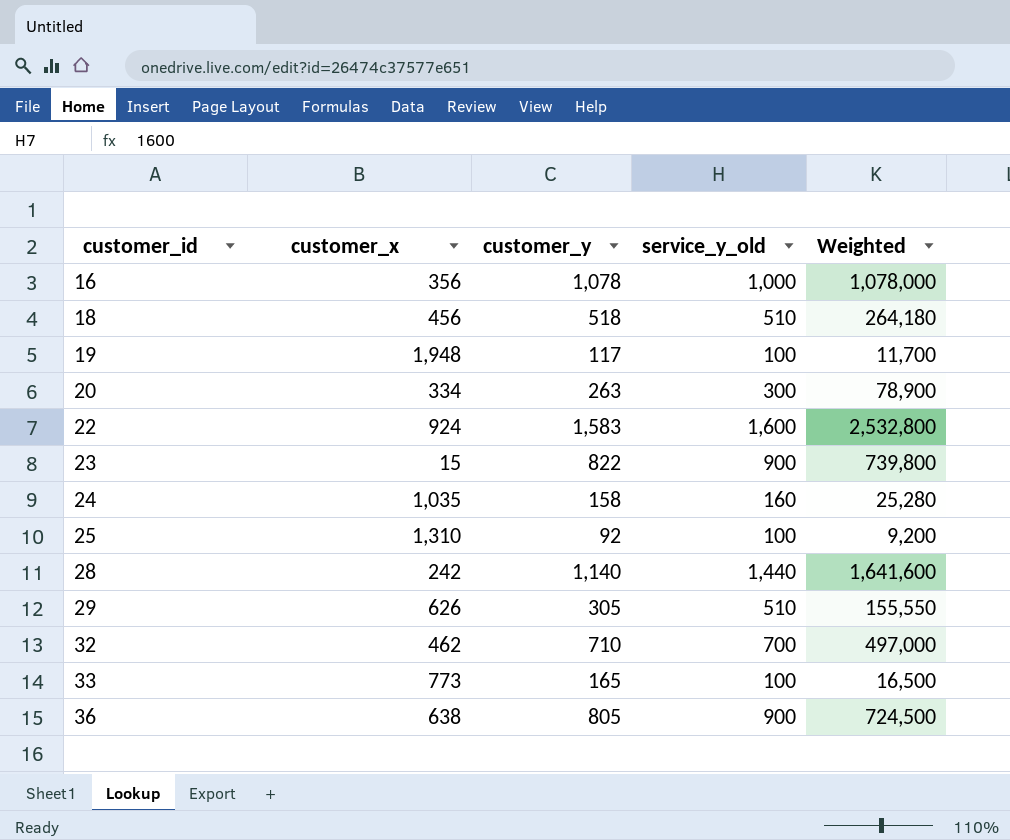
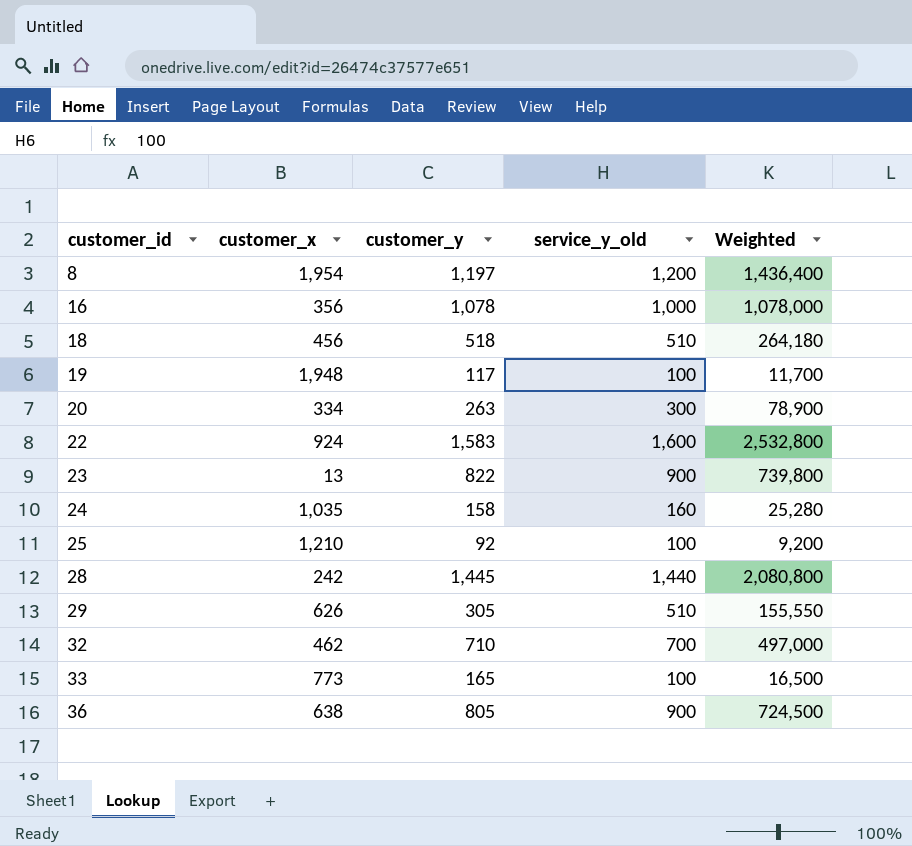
row 8: none -> 1,954 | 1,197 | 1,200 | 1,436,400
23 | customer_x: 15 -> 13
25 | customer_x: 1,310 -> 1,210
28 | customer_y: 1,140 -> 1,445
28 | Weighted: 1,641,600 -> 2,080,800

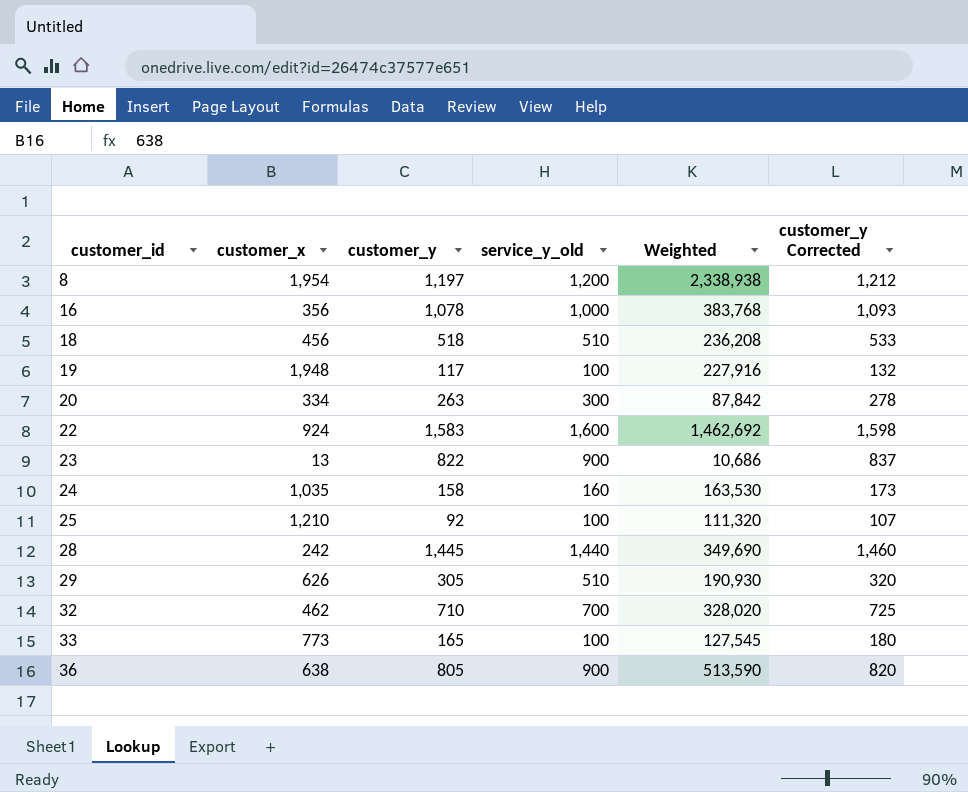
column Weighted | formula: [customer_y] * [service_y_old] -> [customer_x] * [customer_y]
column customer_y Corrected | formula: none -> [customer_y] + 15

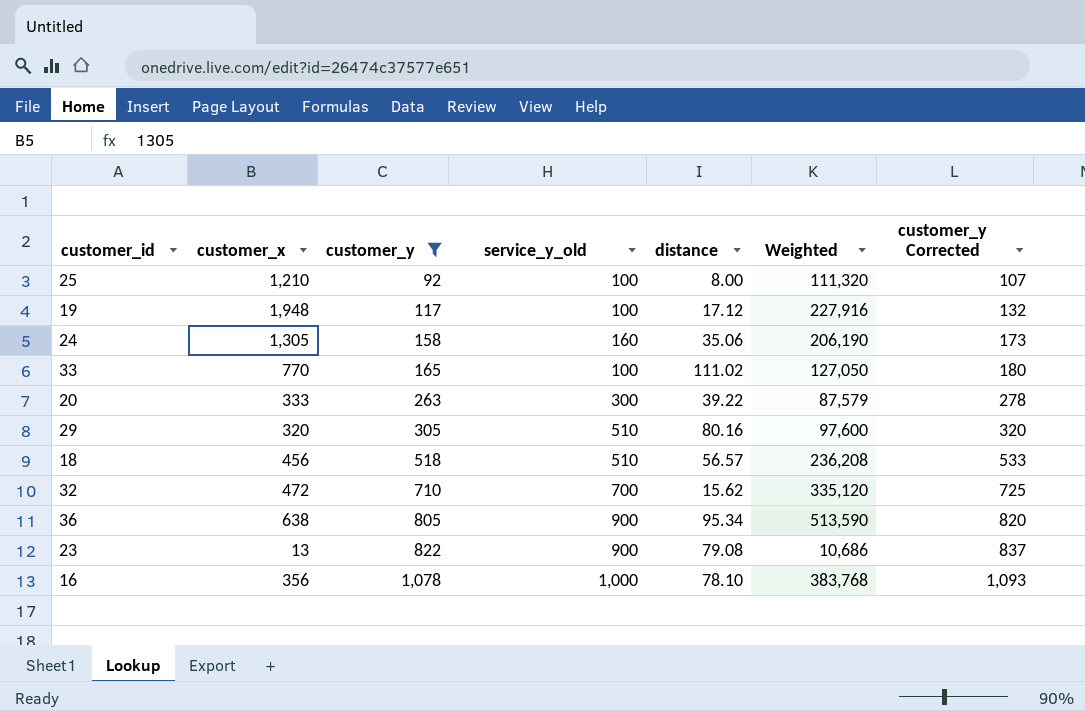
filter: none -> customer_y <= 1,078
row order: customer_id ascending -> customer_y ascending
column distance | position: none -> 5
24 | customer_x: 1,035 -> 1,305
24 | Weighted: 163,530 -> 206,190
33 | customer_x: 773 -> 770
33 | Weighted: 127,545 -> 127,050
20 | customer_x: 334 -> 333
20 | Weighted: 87,842 -> 87,579
29 | customer_x: 626 -> 320
29 | Weighted: 190,930 -> 97,600
32 | customer_x: 462 -> 472
32 | Weighted: 328,020 -> 335,120

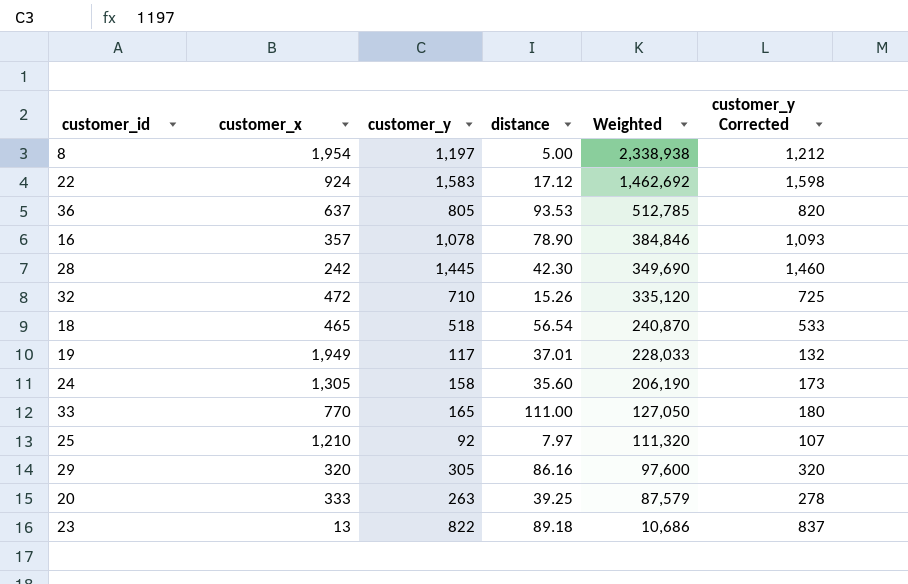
filter: customer_y <= 1,078 -> none
row order: customer_y ascending -> Weighted descending
column service_y_old | position: 4 -> none
36 | customer_x: 638 -> 637
36 | distance: 95.34 -> 93.53
36 | Weighted: 513,590 -> 512,785
16 | customer_x: 356 -> 357
16 | distance: 78.10 -> 78.90
16 | Weighted: 383,768 -> 384,846
32 | distance: 15.62 -> 15.26
18 | customer_x: 456 -> 465
18 | distance: 56.57 -> 56.54
18 | Weighted: 236,208 -> 240,870
19 | customer_x: 1,948 -> 1,949
19 | distance: 17.12 -> 37.01
19 | Weighted: 227,916 -> 228,033
24 | distance: 35.06 -> 35.60
33 | distance: 111.02 -> 111.00
25 | distance: 8.00 -> 7.97
29 | distance: 80.16 -> 86.16
20 | distance: 39.22 -> 39.25
23 | distance: 79.08 -> 89.18

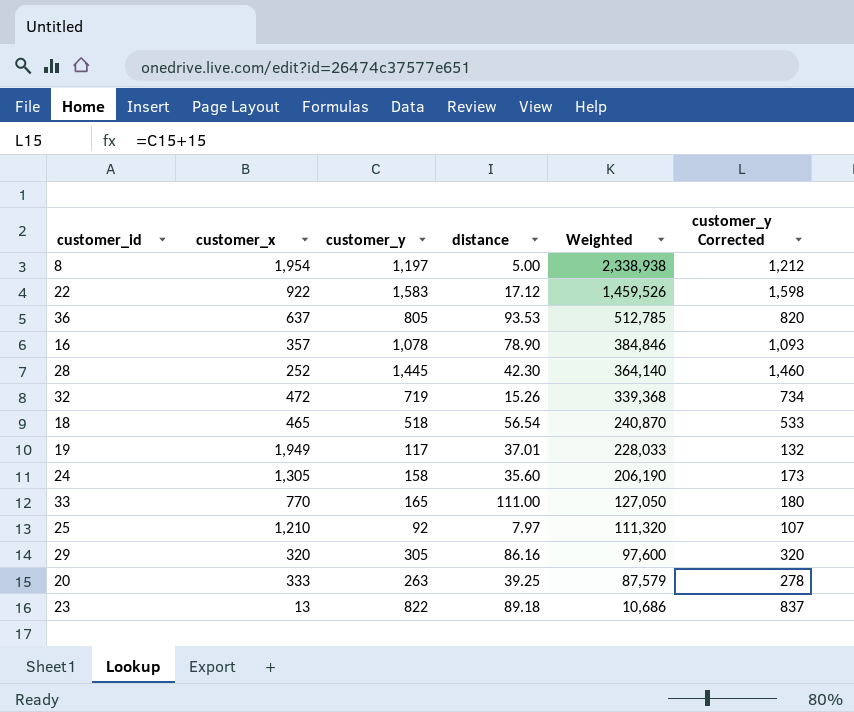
22 | customer_x: 924 -> 922
22 | Weighted: 1,462,692 -> 1,459,526
28 | customer_x: 242 -> 252
28 | Weighted: 349,690 -> 364,140
32 | customer_y: 710 -> 719
32 | Weighted: 335,120 -> 339,368
32 | customer_y Corrected: 725 -> 734

